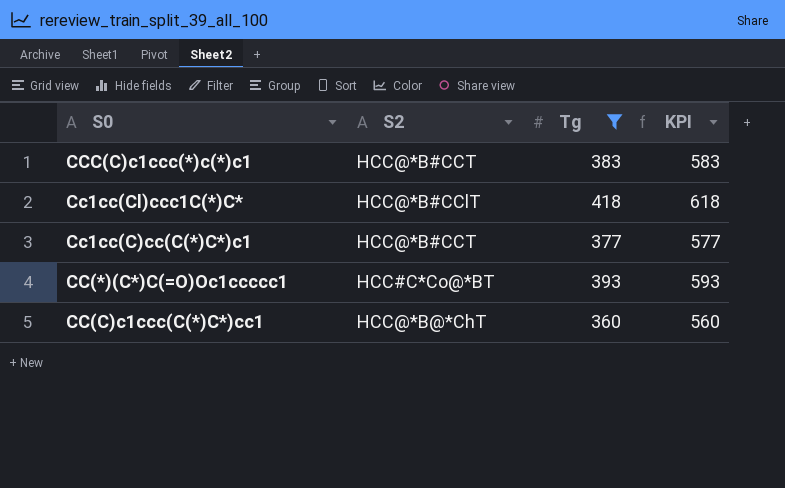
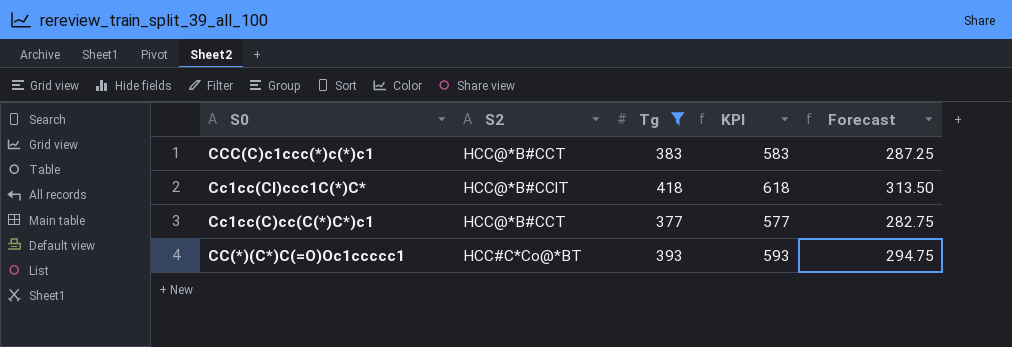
column Forecast | formula: none -> [Tg] * 0.75
row CC(C)c1ccc(C(*)C*)cc1: HCC@*B@*ChT | 360 | 560 -> none

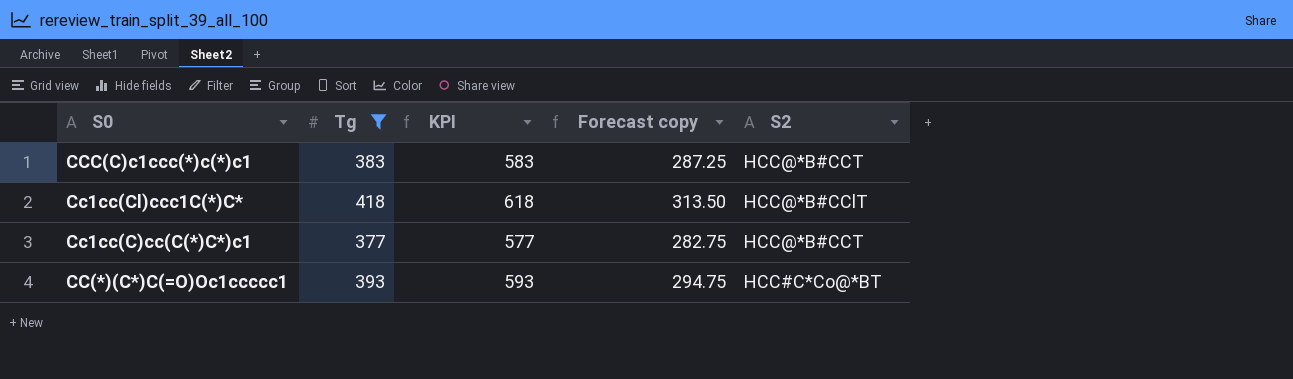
column name: Forecast -> Forecast copy
column S2 | position: 2 -> 5

